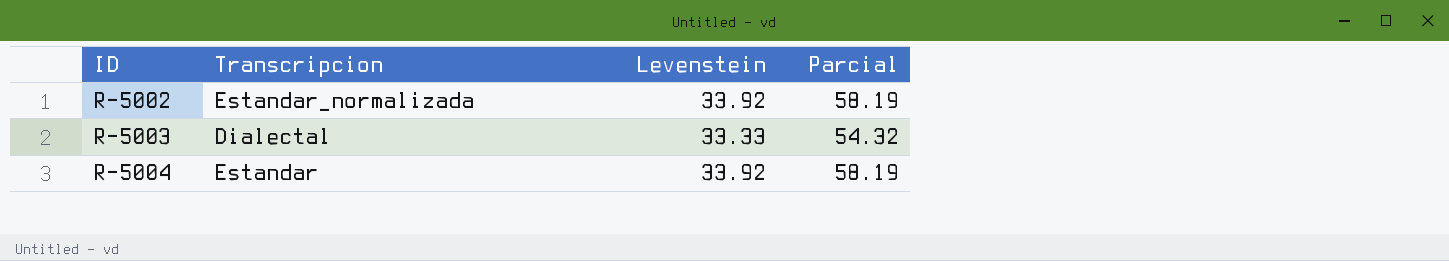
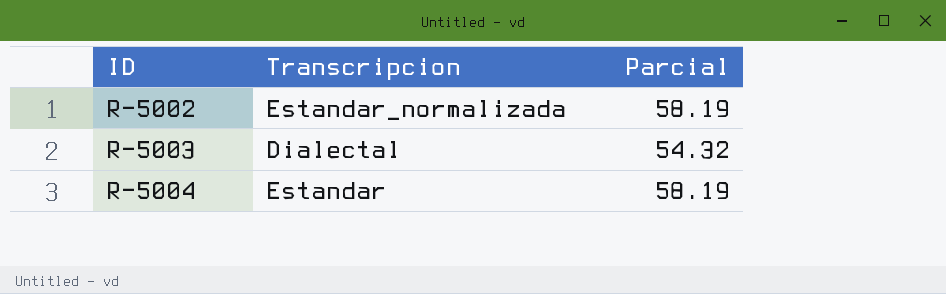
column Levenstein | position: 3 -> none

